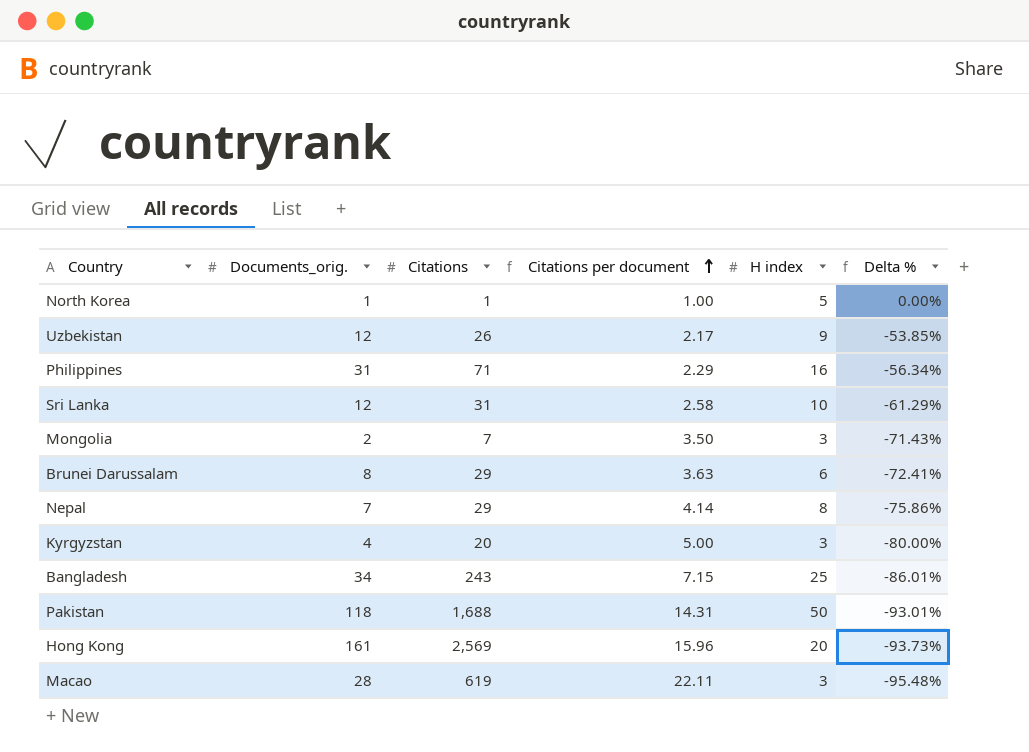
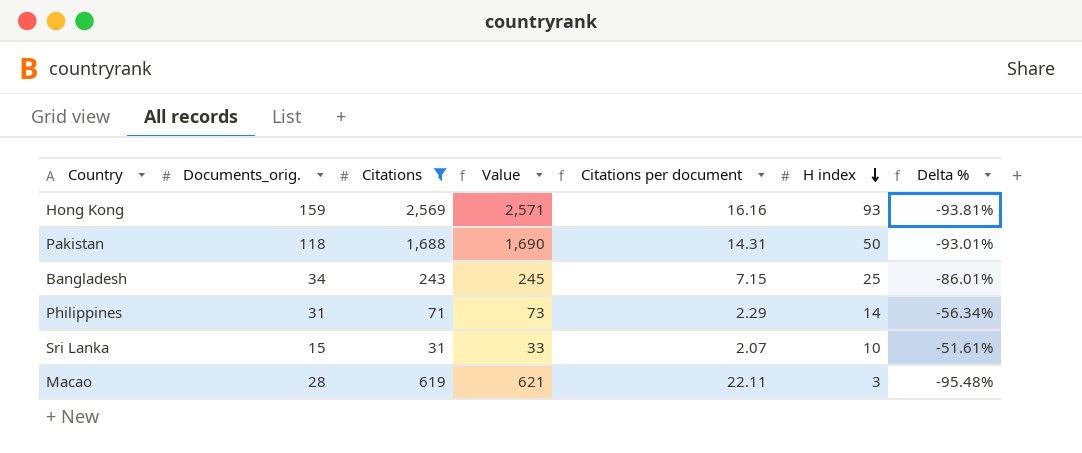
filter: none -> Citations >= 31
row order: Citations per document ascending -> H index descending
column Value | formula: none -> [Citations] + 2
Hong Kong | Documents_orig.: 161 -> 159
Hong Kong | Citations per document: 15.96 -> 16.16
Hong Kong | H index: 20 -> 93
Hong Kong | Delta %: -93.73% -> -93.81%
Philippines | H index: 16 -> 14
Sri Lanka | Documents_orig.: 12 -> 15
Sri Lanka | Citations per document: 2.58 -> 2.07
Sri Lanka | Delta %: -61.29% -> -51.61%

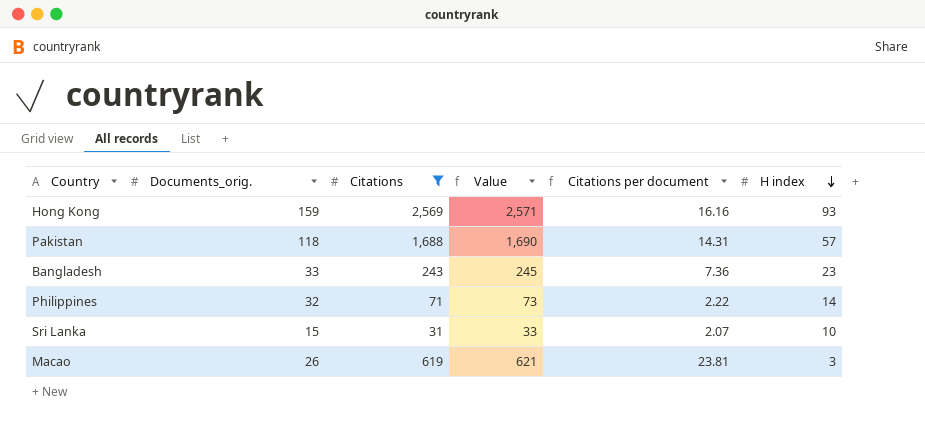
column Delta % | formula: ([Documents_orig.] - [Citations]) / [Citations] -> none
Pakistan | H index: 50 -> 57
Bangladesh | Documents_orig.: 34 -> 33
Bangladesh | Citations per document: 7.15 -> 7.36
Bangladesh | H index: 25 -> 23
Philippines | Documents_orig.: 31 -> 32
Philippines | Citations per document: 2.29 -> 2.22
Macao | Documents_orig.: 28 -> 26
Macao | Citations per document: 22.11 -> 23.81

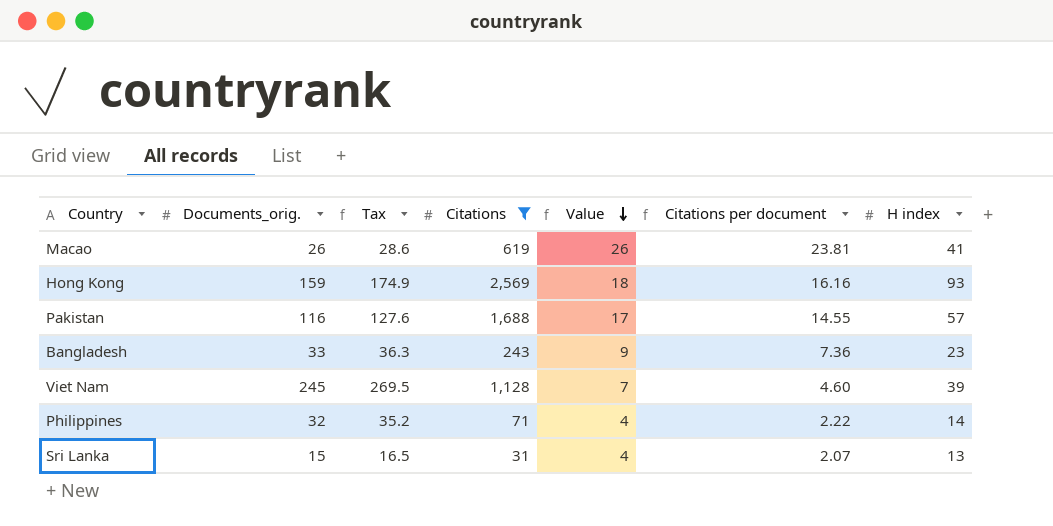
row order: H index descending -> Value descending
column Tax | formula: none -> [Documents_orig.] * 1.1
column Value | formula: [Citations] + 2 -> [Citations per document] + 2
Macao | H index: 3 -> 41
Pakistan | Documents_orig.: 118 -> 116
Pakistan | Citations per document: 14.31 -> 14.55
row Viet Nam: none -> 245 | 269.5 | 1,128 | 7 | 4.60 | 39
Sri Lanka | H index: 10 -> 13

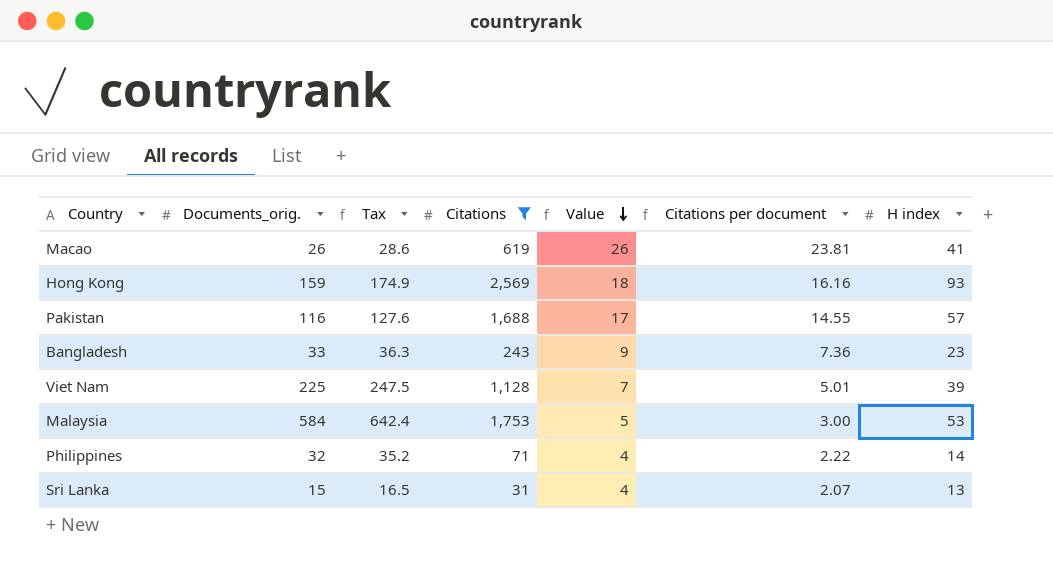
Viet Nam | Documents_orig.: 245 -> 225
Viet Nam | Tax: 269.5 -> 247.5
Viet Nam | Citations per document: 4.60 -> 5.01
row Malaysia: none -> 584 | 642.4 | 1,753 | 5 | 3.00 | 53

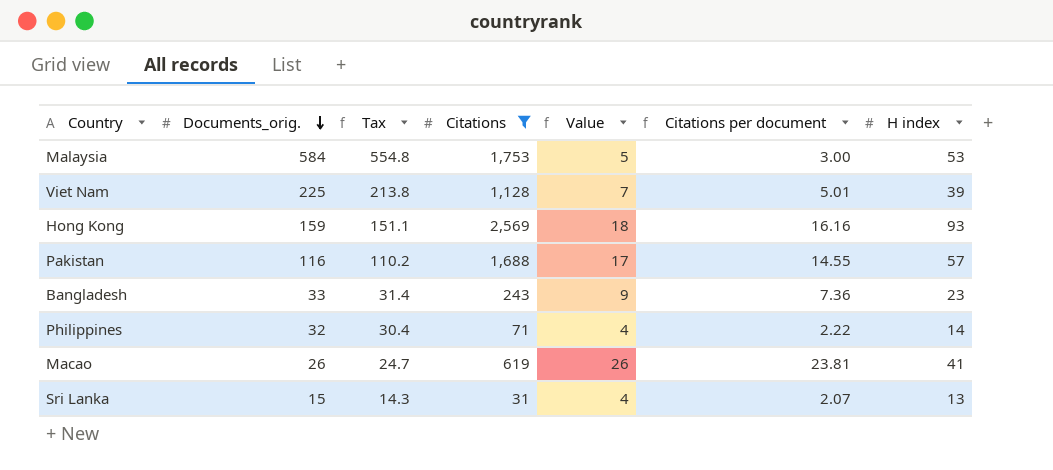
row order: Value descending -> Documents_orig. descending
column Tax | formula: [Documents_orig.] * 1.1 -> [Documents_orig.] * 0.95

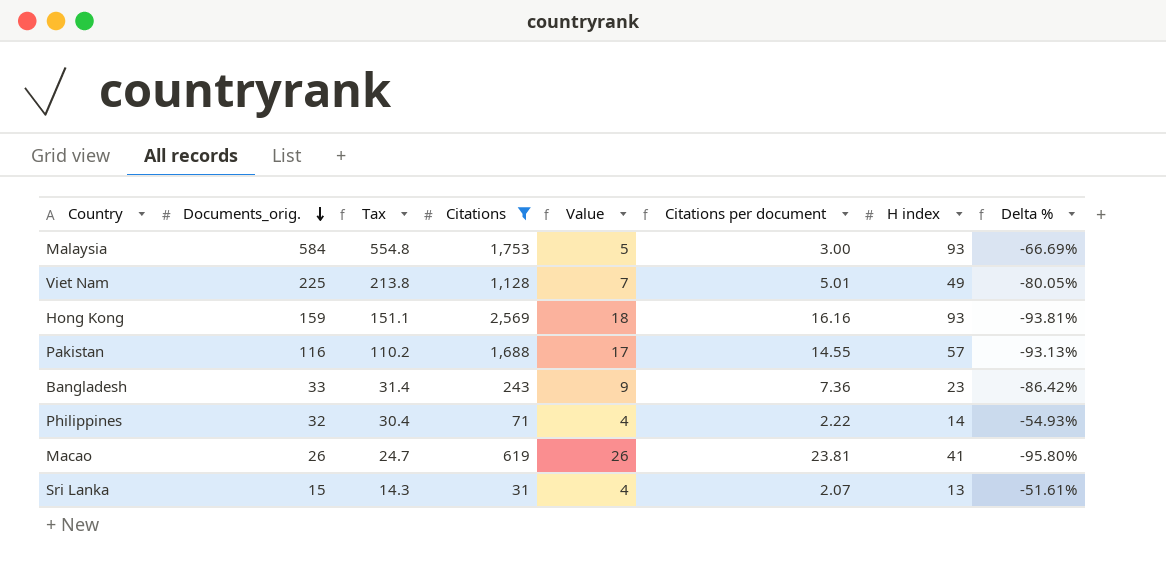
column Delta % | formula: none -> ([Documents_orig.] - [Citations]) / [Citations]
Malaysia | H index: 53 -> 93
Viet Nam | H index: 39 -> 49

